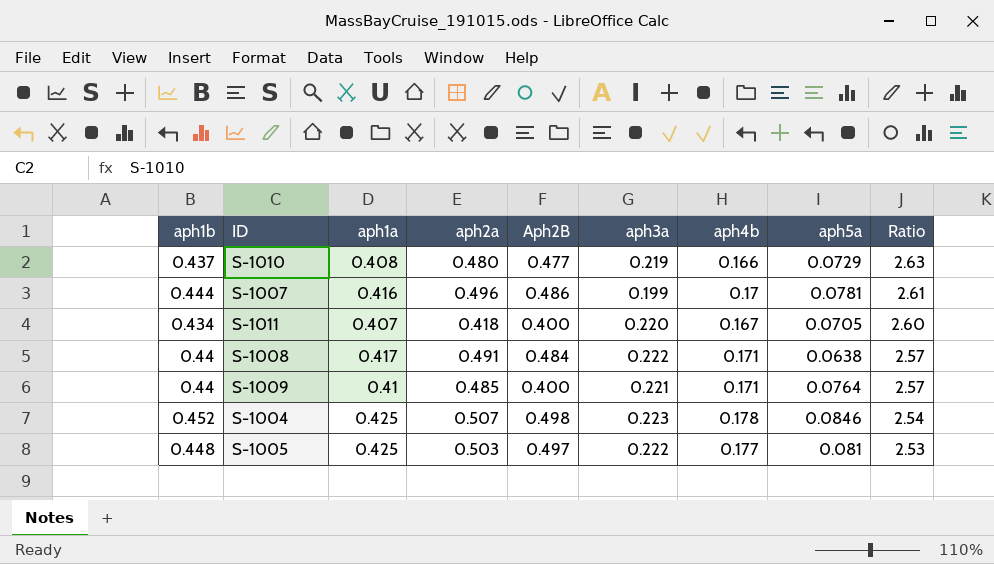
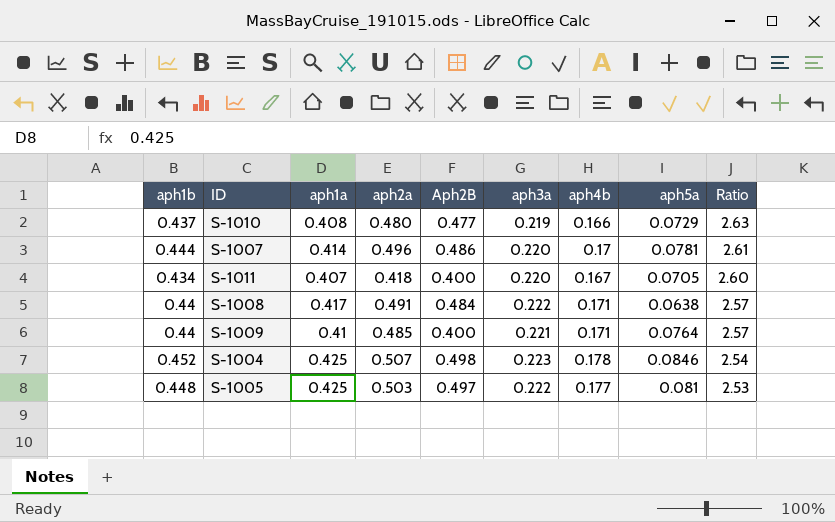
S-1007 | aph1a: 0.416 -> 0.414
S-1007 | aph3a: 0.199 -> 0.220

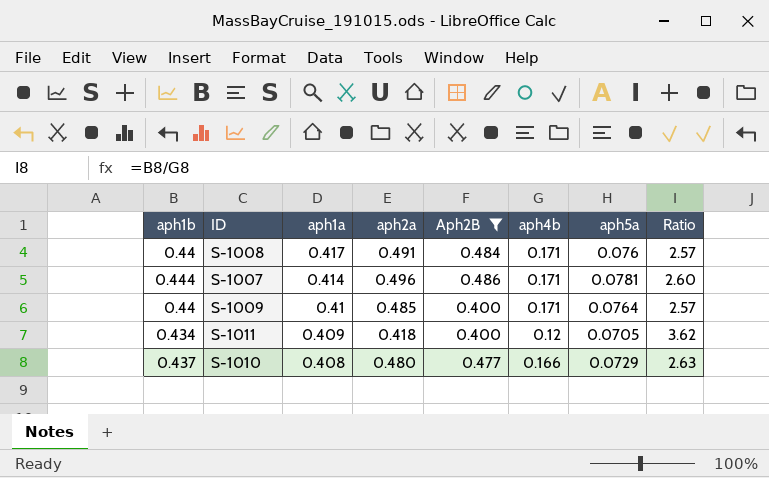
filter: none -> Aph2B <= 0.486
row order: Ratio descending -> aph1a descending
column aph3a | position: 6 -> none
S-1008 | aph5a: 0.0638 -> 0.076
S-1007 | aph4b: 0.17 -> 0.171
S-1007 | Ratio: 2.61 -> 2.60
S-1011 | aph1a: 0.407 -> 0.409
S-1011 | aph4b: 0.167 -> 0.12
S-1011 | Ratio: 2.60 -> 3.62

